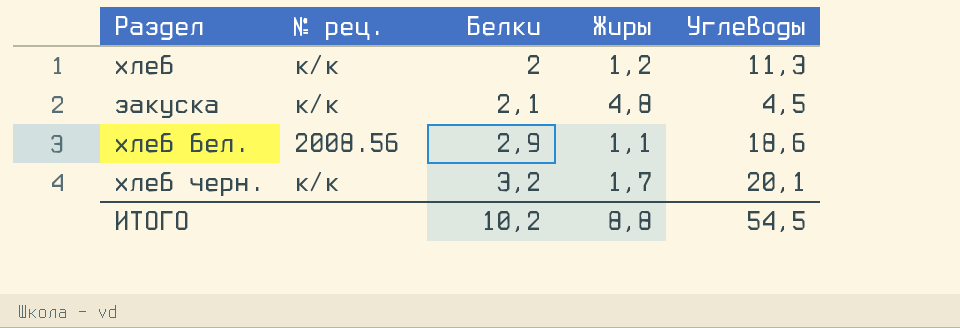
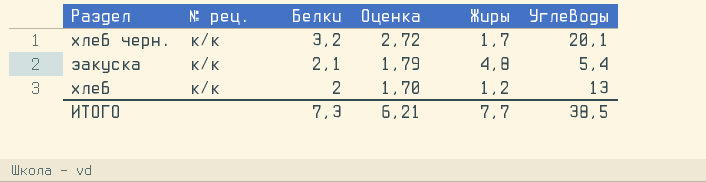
row order: Белки ascending -> Белки descending
column Оценка | formula: none -> [Белки] * 0,85
row хлеб бел.: 2008.56 | 2,9 | 1,1 | 18,6 -> none
закуска | Углеводы: 4,5 -> 5,4
хлеб | Углеводы: 11,3 -> 13
ИТОГО | Белки: 10,2 -> 7,3
ИТОГО | Жиры: 8,8 -> 7,7
ИТОГО | Углеводы: 54,5 -> 38,5

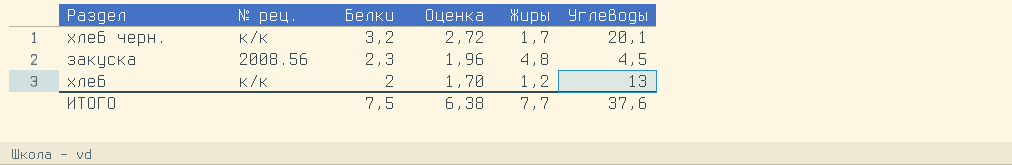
закуска | № рец.: к/к -> 2008.56
закуска | Белки: 2,1 -> 2,3
закуска | Оценка: 1,79 -> 1,96
закуска | Углеводы: 5,4 -> 4,5
ИТОГО | Белки: 7,3 -> 7,5
ИТОГО | Оценка: 6,21 -> 6,38
ИТОГО | Углеводы: 38,5 -> 37,6

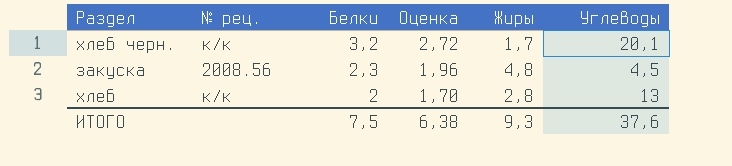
хлеб | Жиры: 1,2 -> 2,8
ИТОГО | Жиры: 7,7 -> 9,3

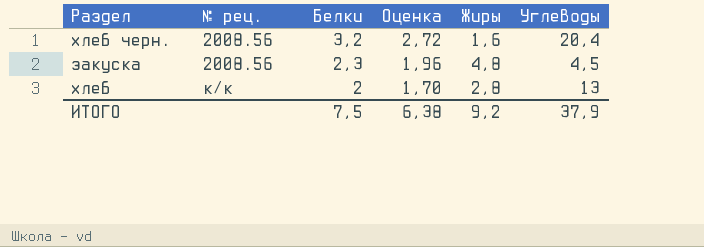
хлеб черн. | № рец.: к/к -> 2008.56
хлеб черн. | Жиры: 1,7 -> 1,6
хлеб черн. | Углеводы: 20,1 -> 20,4
ИТОГО | Жиры: 9,3 -> 9,2
ИТОГО | Углеводы: 37,6 -> 37,9

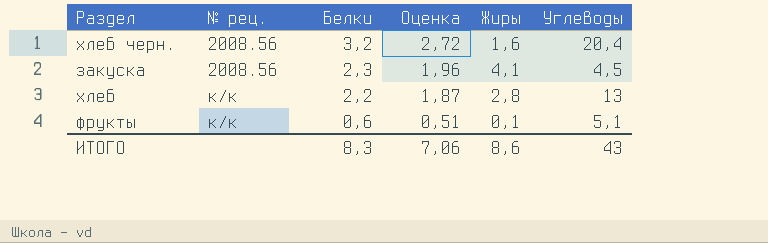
закуска | Жиры: 4,8 -> 4,1
хлеб | Белки: 2 -> 2,2
хлеб | Оценка: 1,70 -> 1,87
row фрукты: none -> к/к | 0,6 | 0,51 | 0,1 | 5,1
ИТОГО | Белки: 7,5 -> 8,3
ИТОГО | Оценка: 6,38 -> 7,06
ИТОГО | Жиры: 9,2 -> 8,6
ИТОГО | Углеводы: 37,9 -> 43

